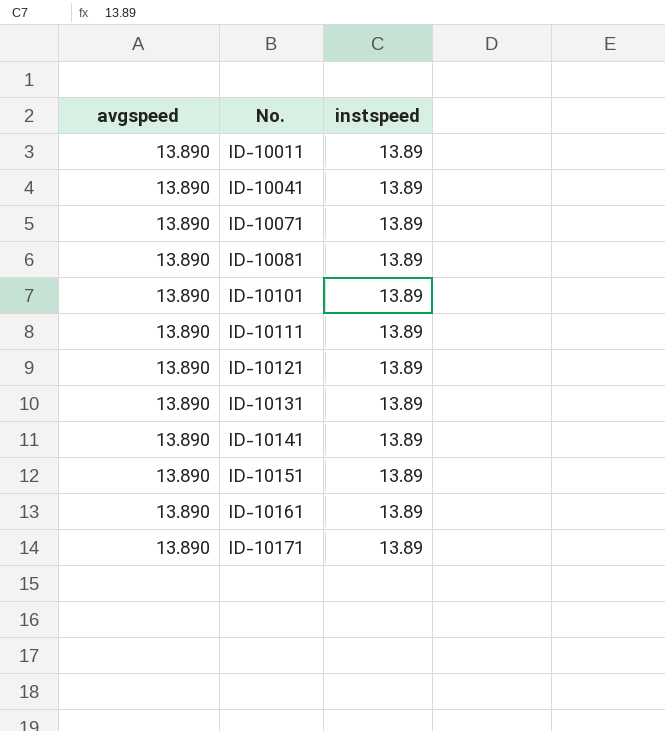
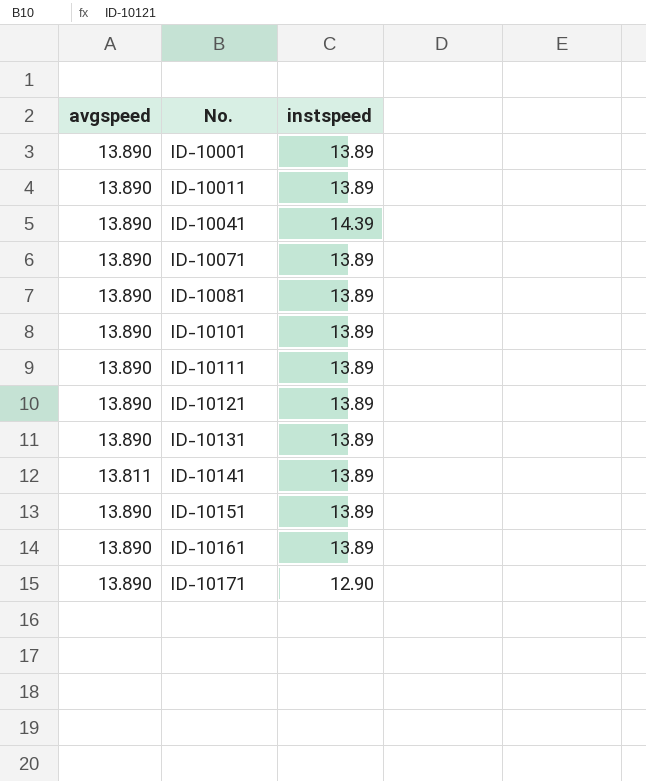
row ID-10001: none -> 13.890 | 13.89
ID-10041 | instspeed: 13.89 -> 14.39
ID-10141 | avgspeed: 13.890 -> 13.811
ID-10171 | instspeed: 13.89 -> 12.90

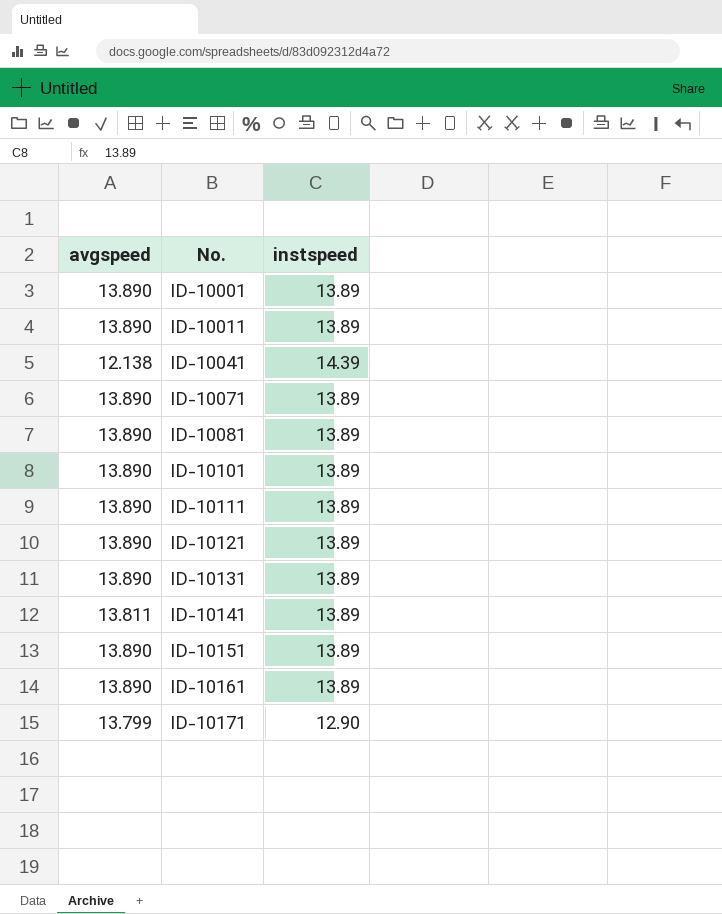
ID-10041 | avgspeed: 13.890 -> 12.138
ID-10171 | avgspeed: 13.890 -> 13.799

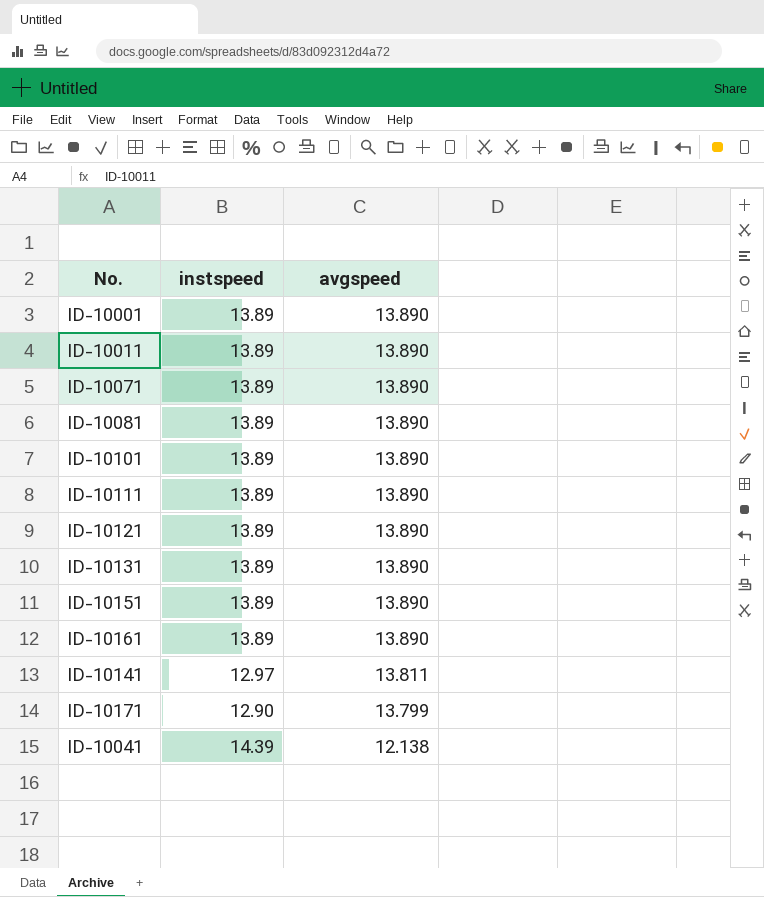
row order: No. ascending -> avgspeed descending
column avgspeed | position: 1 -> 3
ID-10141 | instspeed: 13.89 -> 12.97

